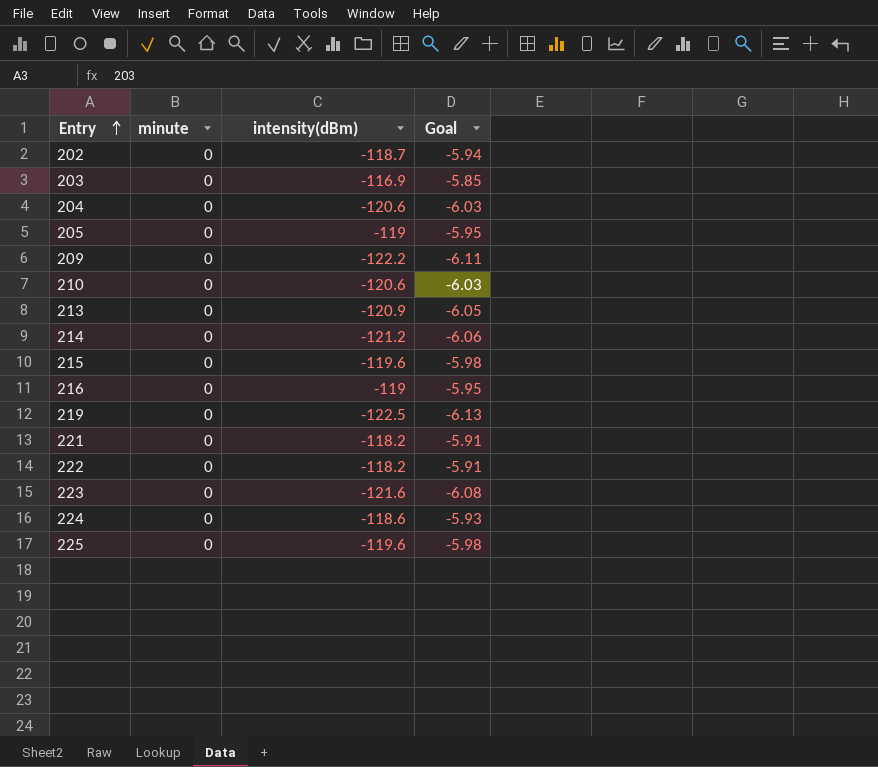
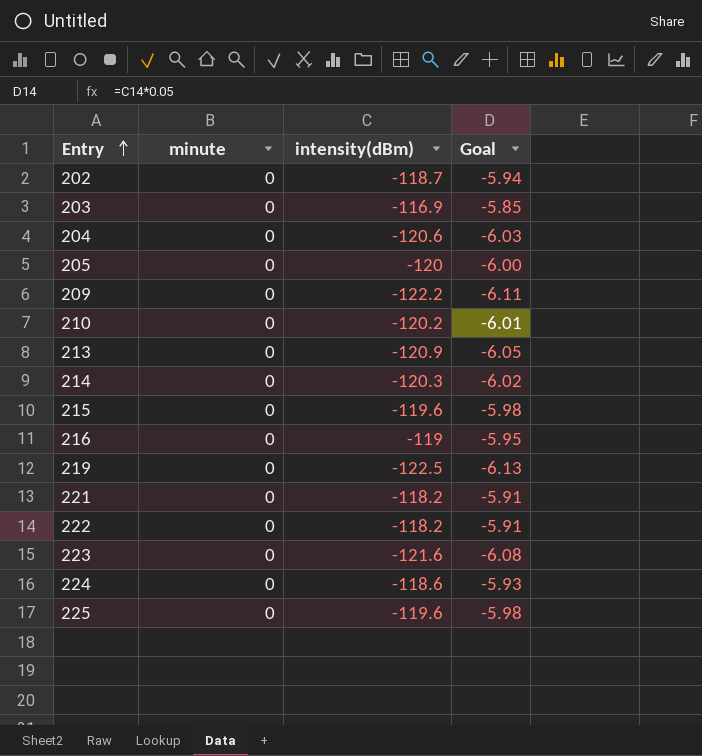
205 | intensity(dBm): -119 -> -120
205 | Goal: -5.95 -> -6.00
210 | intensity(dBm): -120.6 -> -120.2
210 | Goal: -6.03 -> -6.01
214 | intensity(dBm): -121.2 -> -120.3
214 | Goal: -6.06 -> -6.02

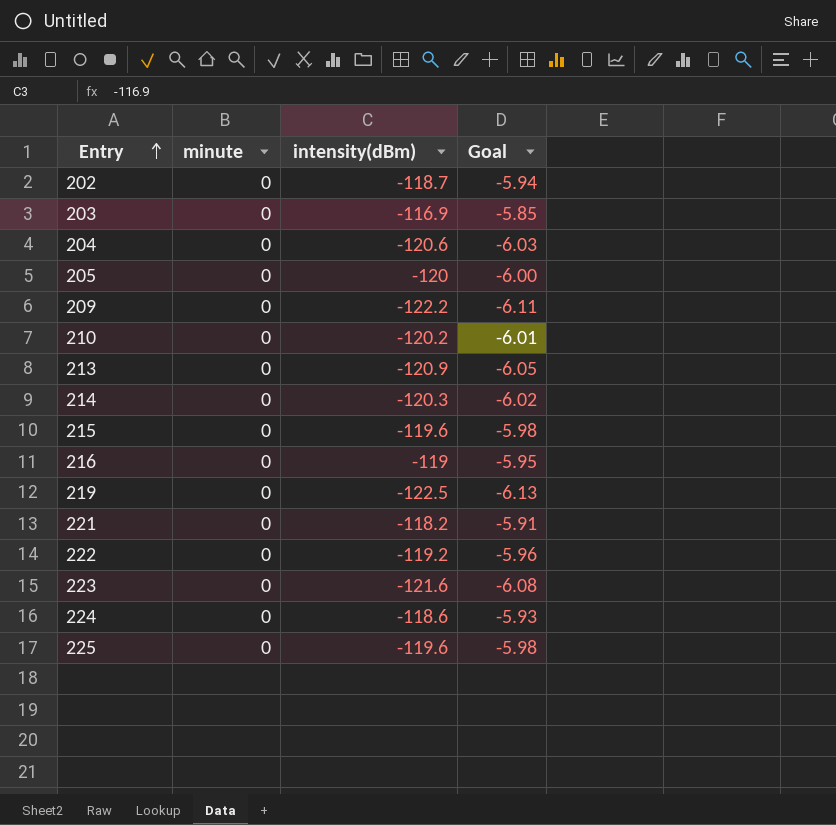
222 | intensity(dBm): -118.2 -> -119.2
222 | Goal: -5.91 -> -5.96

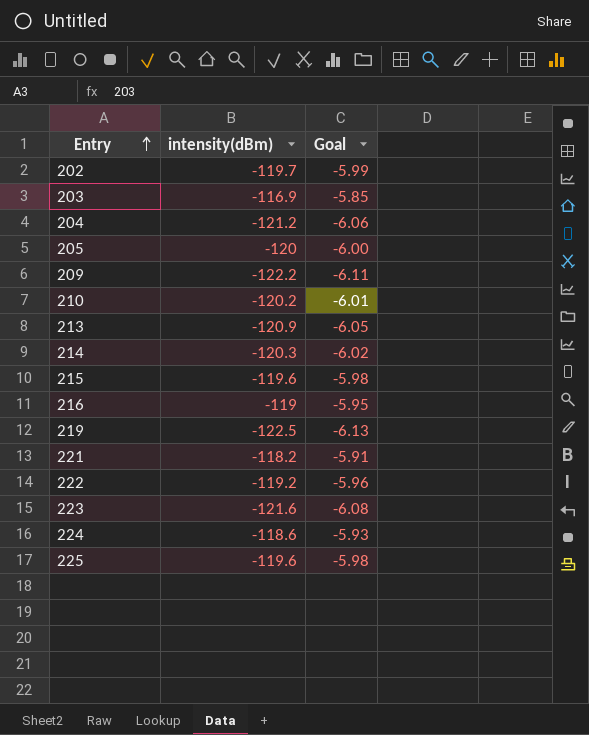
column minute | position: 2 -> none
202 | intensity(dBm): -118.7 -> -119.7
202 | Goal: -5.94 -> -5.99
204 | intensity(dBm): -120.6 -> -121.2
204 | Goal: -6.03 -> -6.06

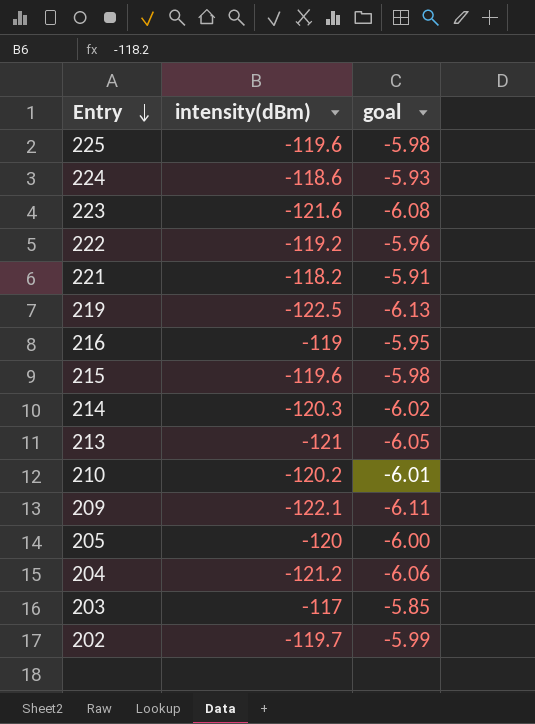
row order: Entry ascending -> Entry descending
column name: Goal -> goal
213 | intensity(dBm): -120.9 -> -121
209 | intensity(dBm): -122.2 -> -122.1
203 | intensity(dBm): -116.9 -> -117

